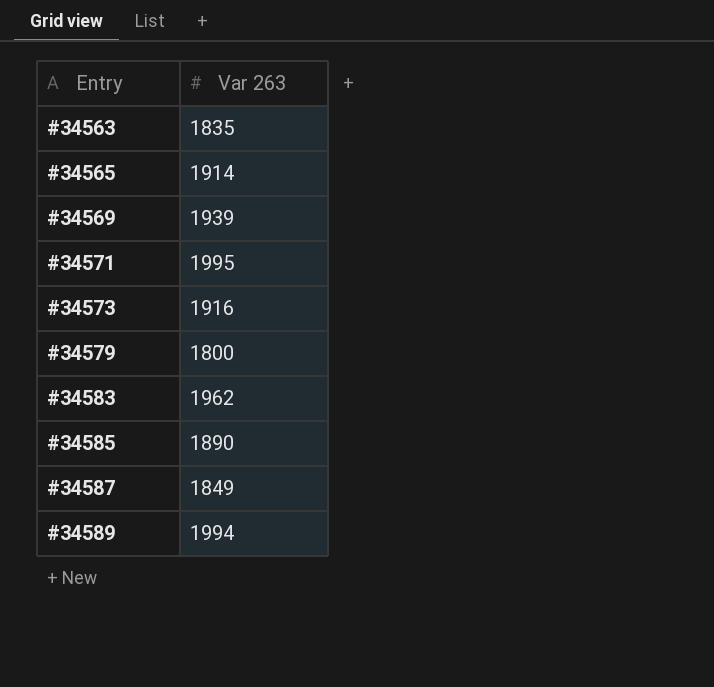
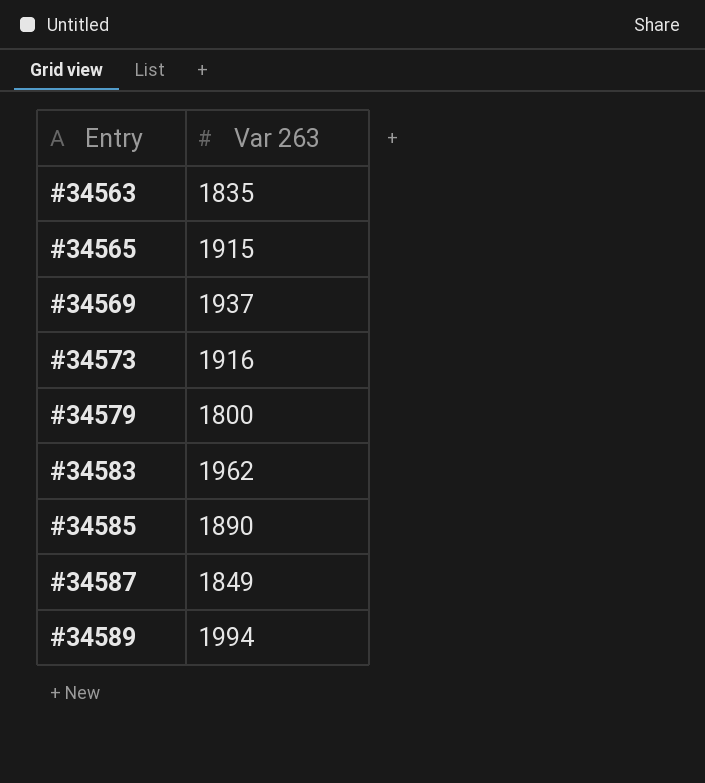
row #34571: 1995 -> none
#34565 | Var 263: 1914 -> 1915
#34569 | Var 263: 1939 -> 1937

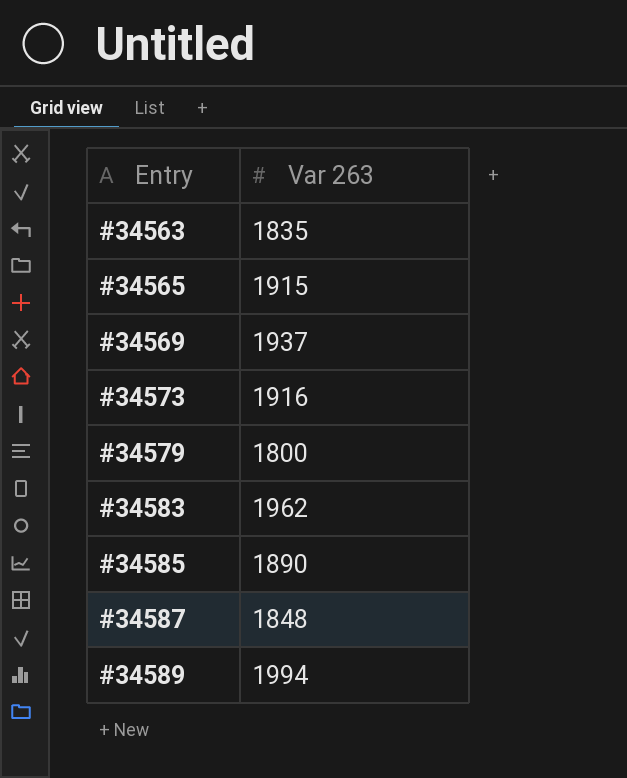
#34587 | Var 263: 1849 -> 1848

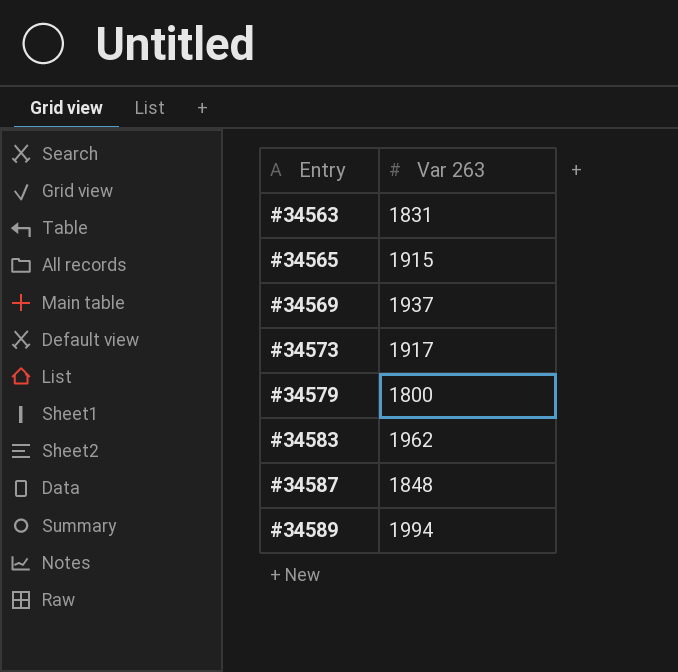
row #34585: 1890 -> none
#34563 | Var 263: 1835 -> 1831
#34573 | Var 263: 1916 -> 1917

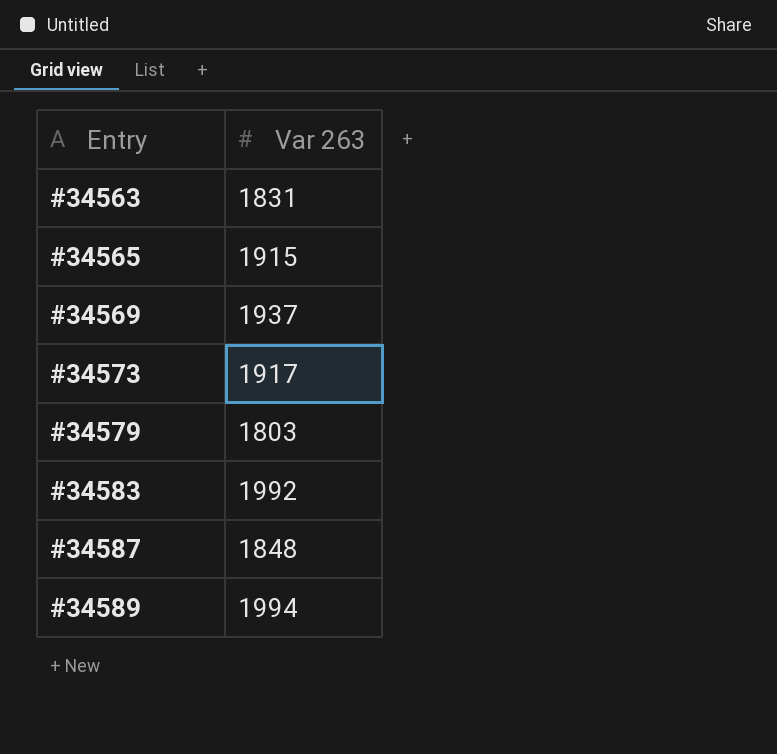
#34579 | Var 263: 1800 -> 1803
#34583 | Var 263: 1962 -> 1992

